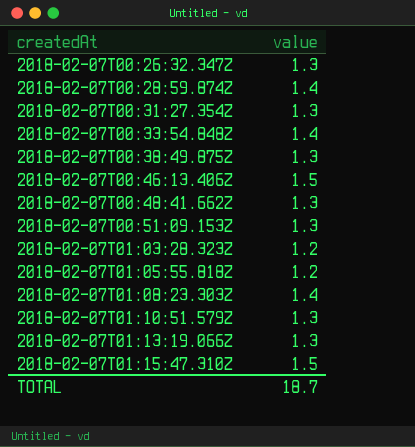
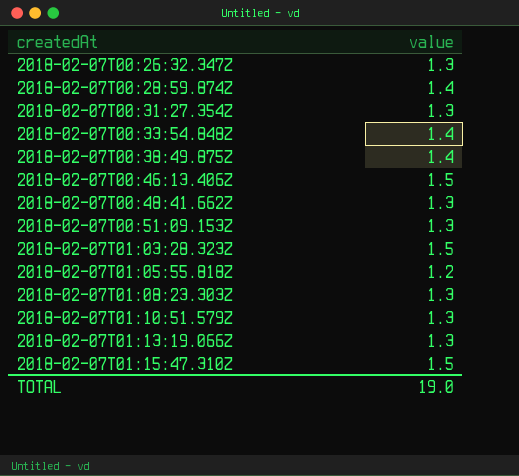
2018-02-07T00:38:49.875Z | value: 1.3 -> 1.4
2018-02-07T01:03:28.323Z | value: 1.2 -> 1.5
2018-02-07T01:08:23.303Z | value: 1.4 -> 1.3
TOTAL | value: 18.7 -> 19.0

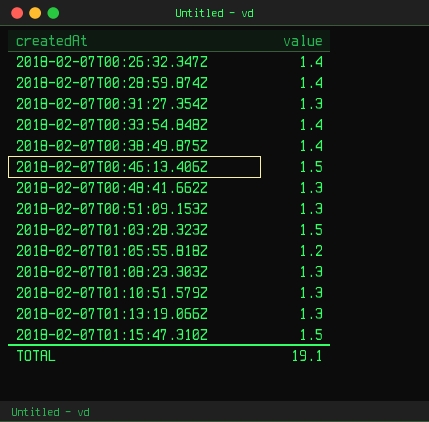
2018-02-07T00:26:32.347Z | value: 1.3 -> 1.4
TOTAL | value: 19.0 -> 19.1

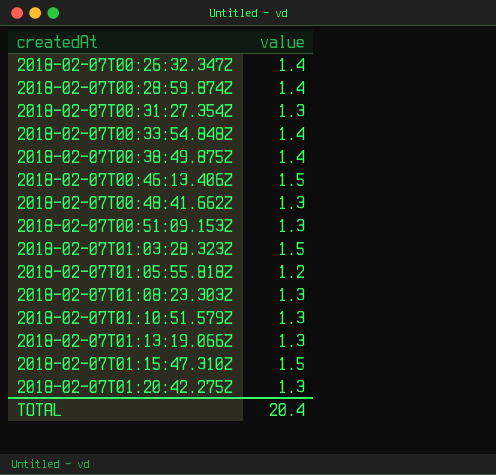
row 2018-02-07T01:20:42.275Z: none -> 1.3
TOTAL | value: 19.1 -> 20.4

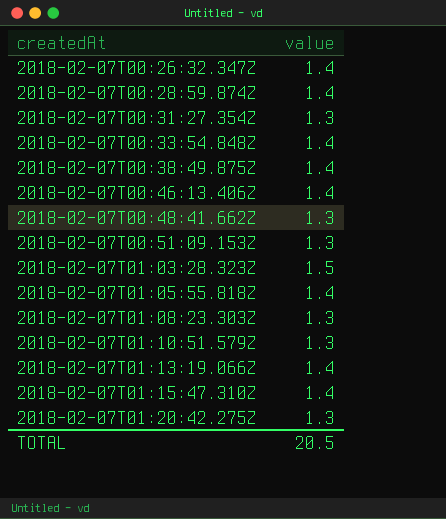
2018-02-07T00:46:13.406Z | value: 1.5 -> 1.4
2018-02-07T01:05:55.818Z | value: 1.2 -> 1.4
2018-02-07T01:13:19.066Z | value: 1.3 -> 1.4
2018-02-07T01:15:47.310Z | value: 1.5 -> 1.4
TOTAL | value: 20.4 -> 20.5

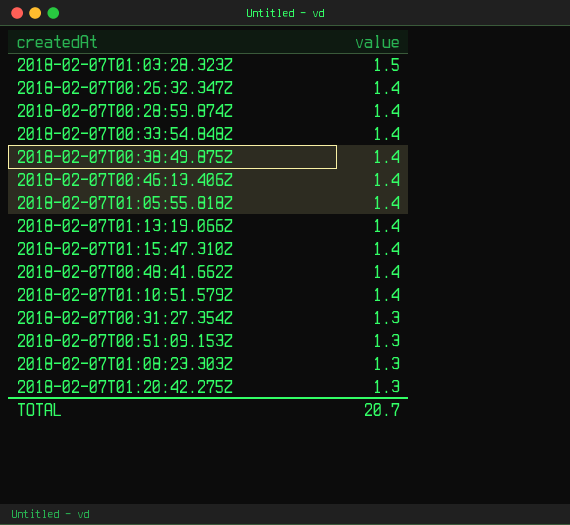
row order: createdAt ascending -> value descending
2018-02-07T00:48:41.662Z | value: 1.3 -> 1.4
2018-02-07T01:10:51.579Z | value: 1.3 -> 1.4
TOTAL | value: 20.5 -> 20.7

